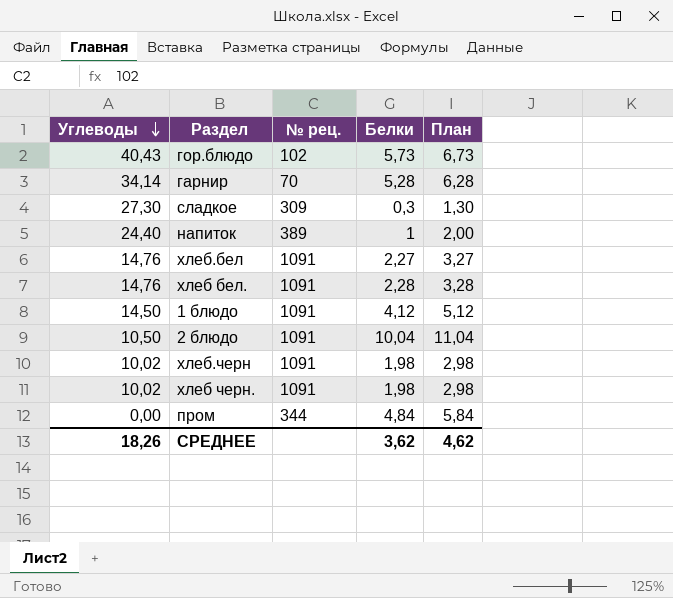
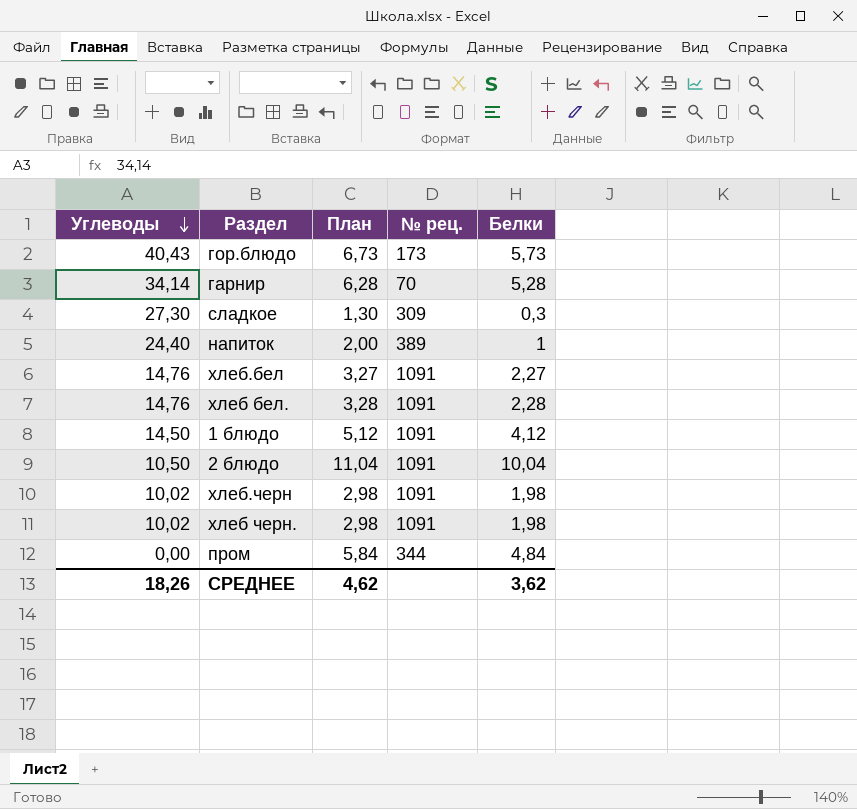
column План | position: 5 -> 3
гор.блюдо | № рец.: 102 -> 173

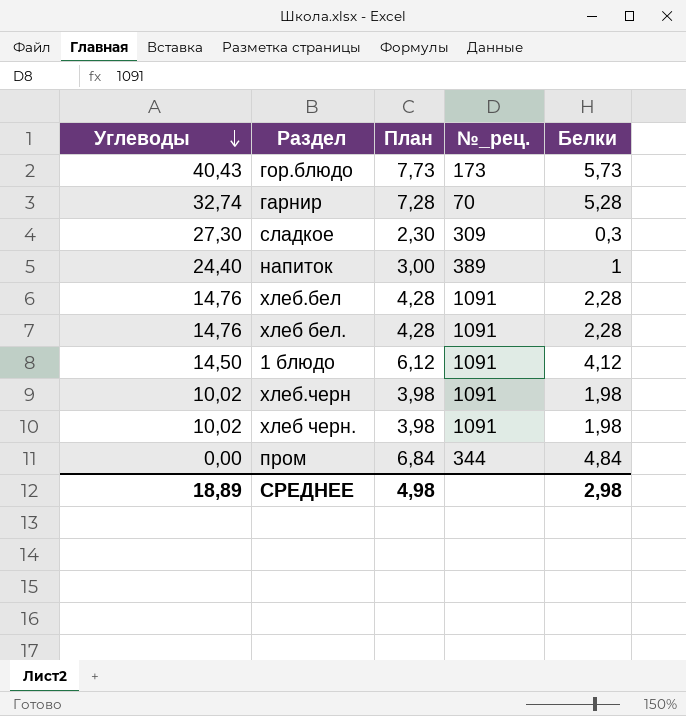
column План | formula: [Белки] + 1 -> [Белки] + 2
column name: № рец. -> №_рец.
row 2 блюдо: 10,50 | 11,04 | 1091 | 10,04 -> none
гарнир | Углеводы: 34,14 -> 32,74
хлеб.бел | Белки: 2,27 -> 2,28
СРЕДНЕЕ | Углеводы: 18,26 -> 18,89
СРЕДНЕЕ | План: 4,62 -> 4,98
СРЕДНЕЕ | Белки: 3,62 -> 2,98

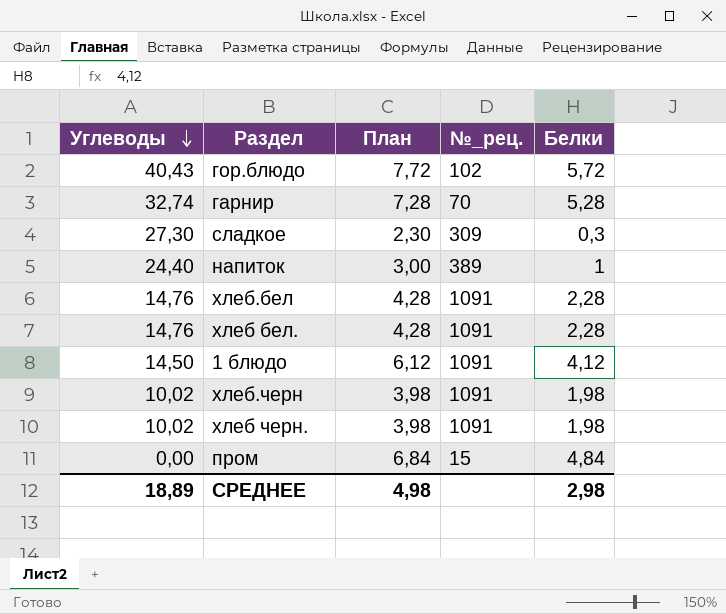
гор.блюдо | План: 7,73 -> 7,72
гор.блюдо | №_рец.: 173 -> 102
гор.блюдо | Белки: 5,73 -> 5,72
пром | №_рец.: 344 -> 15

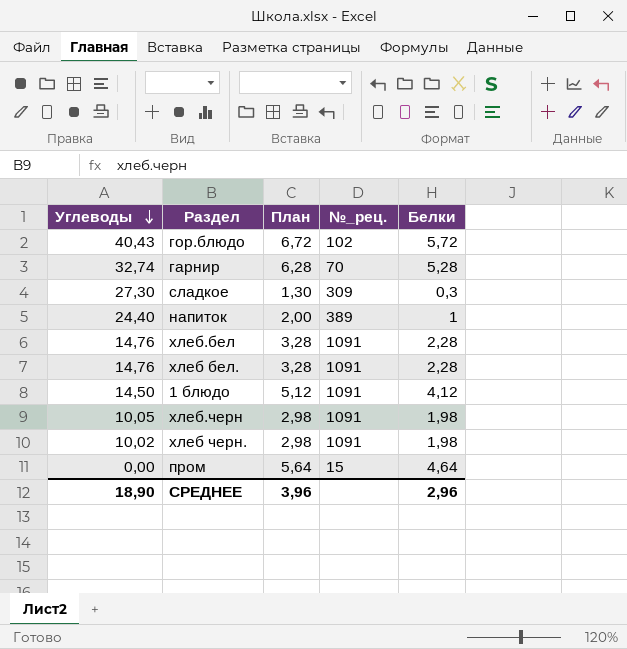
column План | formula: [Белки] + 2 -> [Белки] + 1
хлеб.черн | Углеводы: 10,02 -> 10,05
пром | Белки: 4,84 -> 4,64
СРЕДНЕЕ | Углеводы: 18,89 -> 18,90
СРЕДНЕЕ | План: 4,98 -> 3,96
СРЕДНЕЕ | Белки: 2,98 -> 2,96

